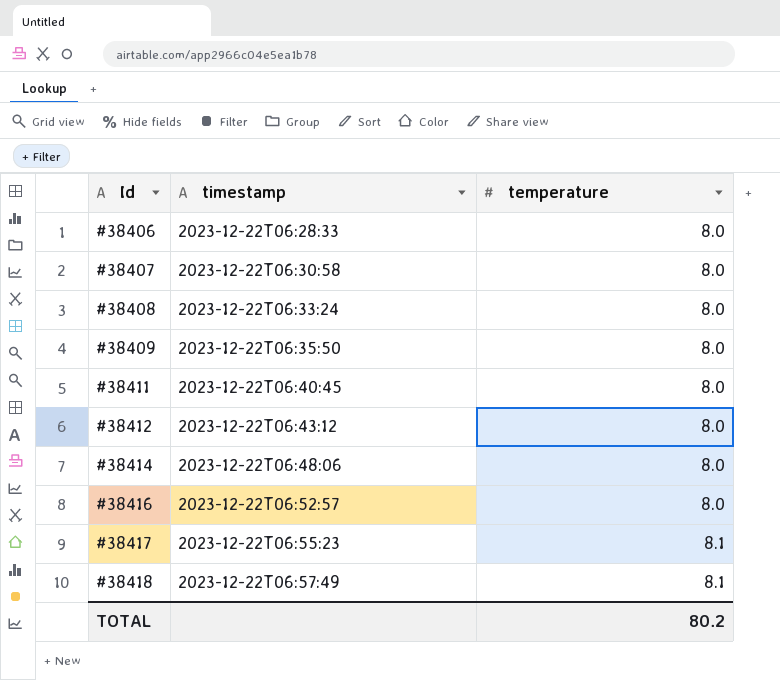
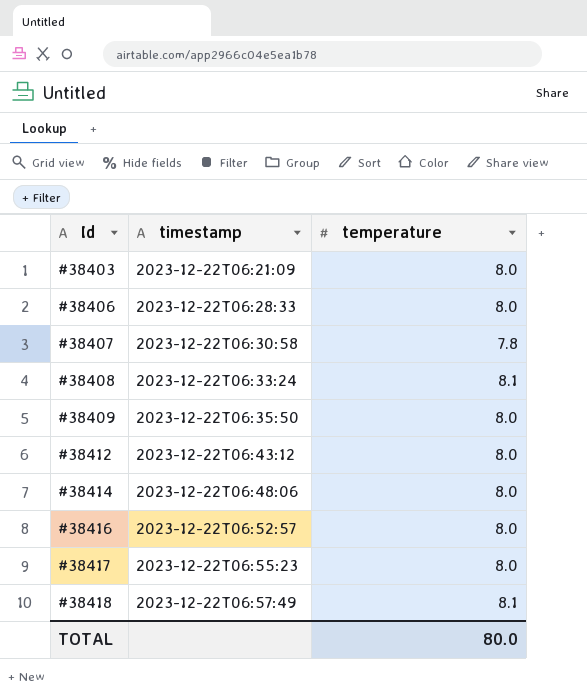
row #38411: 2023-12-22T06:40:45 | 8.0 -> none
row #38403: none -> 2023-12-22T06:21:09 | 8.0
#38407 | temperature: 8.0 -> 7.8
#38408 | temperature: 8.0 -> 8.1
#38417 | temperature: 8.1 -> 8.0
TOTAL | temperature: 80.2 -> 80.0

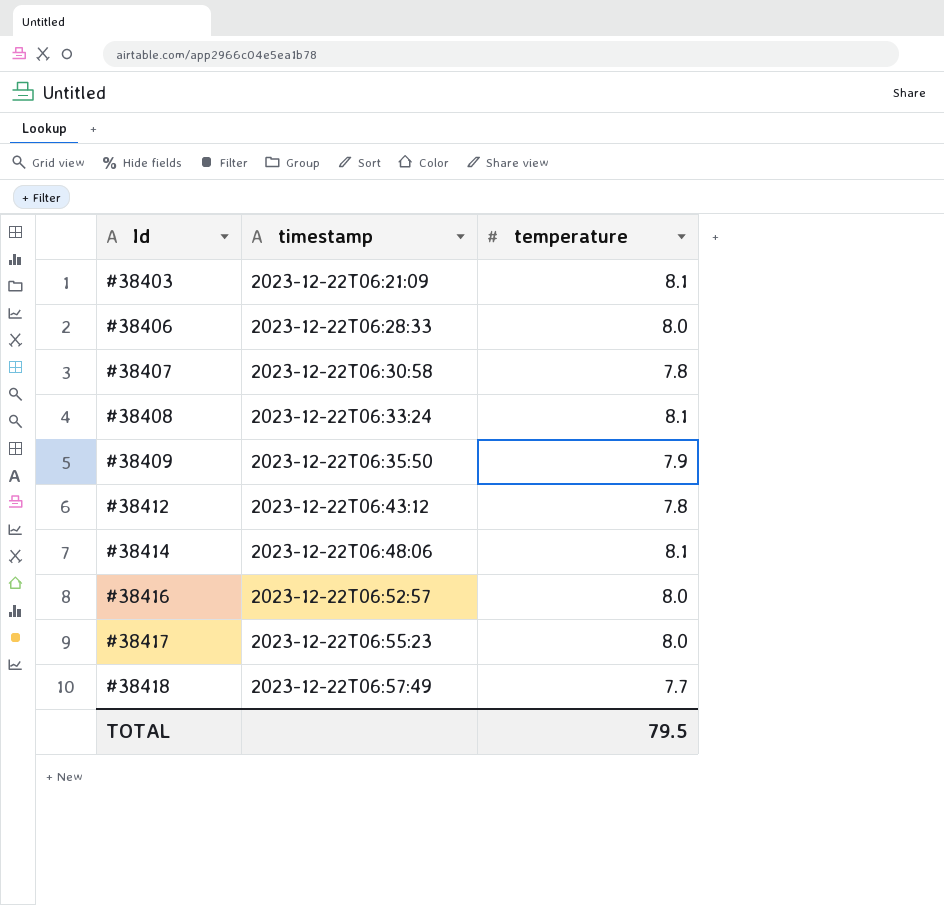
#38403 | temperature: 8.0 -> 8.1
#38409 | temperature: 8.0 -> 7.9
#38412 | temperature: 8.0 -> 7.8
#38414 | temperature: 8.0 -> 8.1
#38418 | temperature: 8.1 -> 7.7
TOTAL | temperature: 80.0 -> 79.5

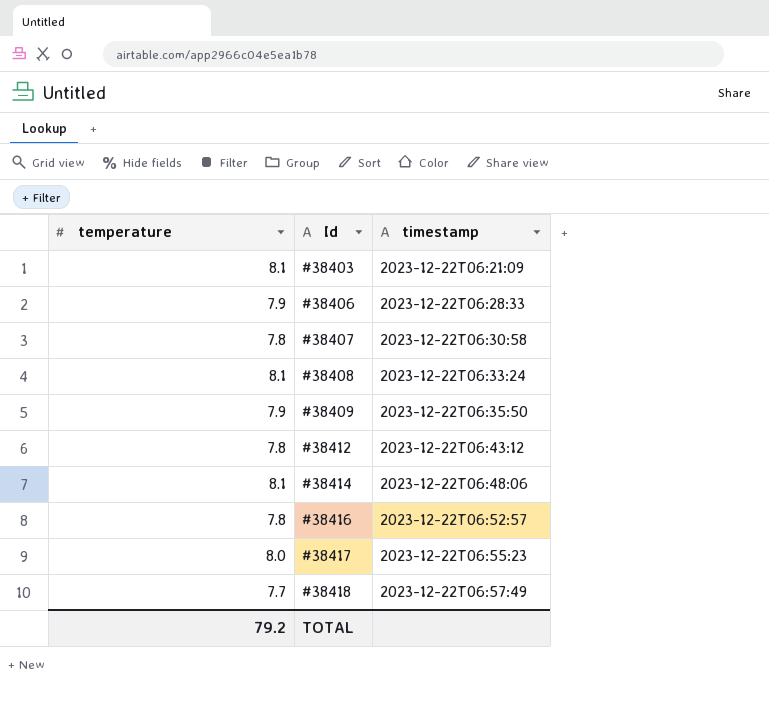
column temperature | position: 3 -> 1
#38406 | temperature: 8.0 -> 7.9
#38416 | temperature: 8.0 -> 7.8
TOTAL | temperature: 79.5 -> 79.2

